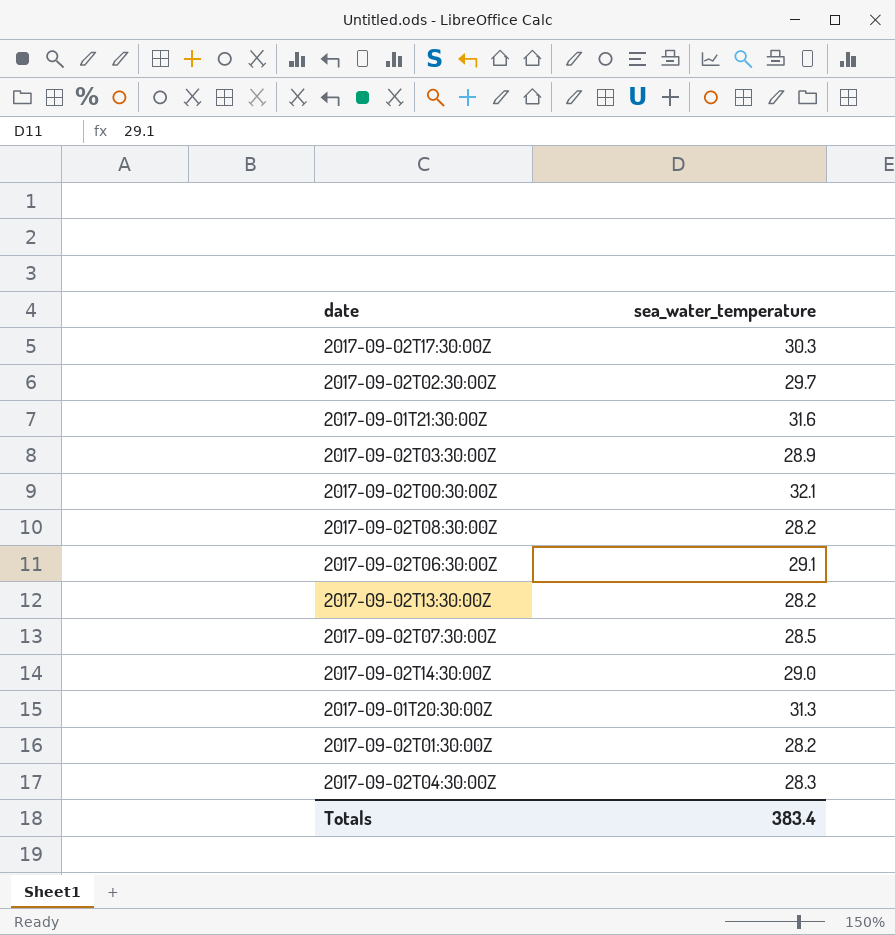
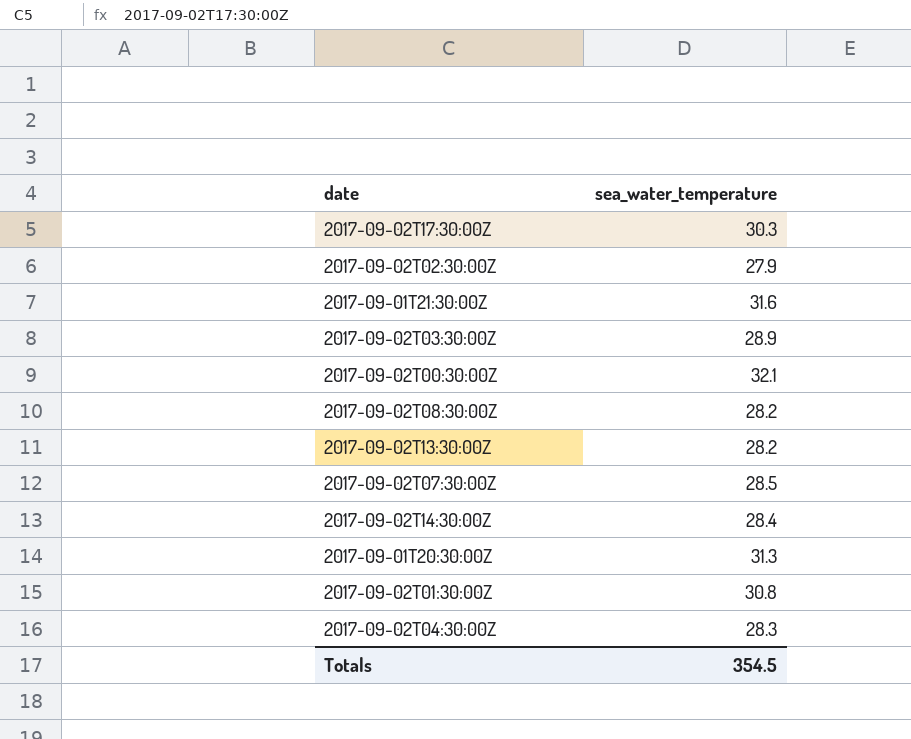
row 2017-09-02T06:30:00Z: 29.1 -> none
2017-09-02T02:30:00Z | sea_water_temperature: 29.7 -> 27.9
2017-09-02T14:30:00Z | sea_water_temperature: 29.0 -> 28.4
2017-09-02T01:30:00Z | sea_water_temperature: 28.2 -> 30.8
Totals | sea_water_temperature: 383.4 -> 354.5

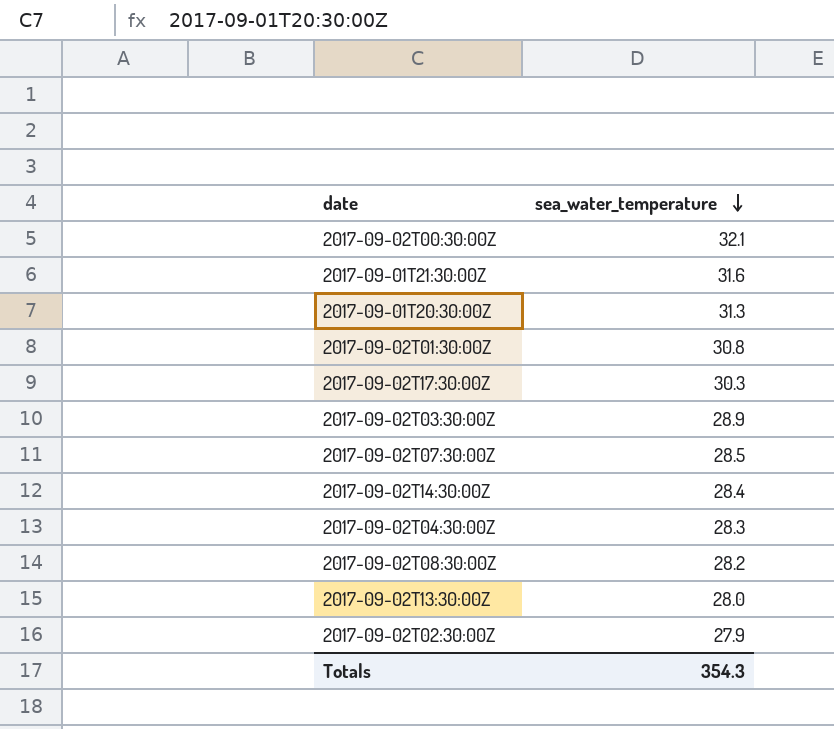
row order: none -> sea_water_temperature descending
2017-09-02T13:30:00Z | sea_water_temperature: 28.2 -> 28.0
Totals | sea_water_temperature: 354.5 -> 354.3

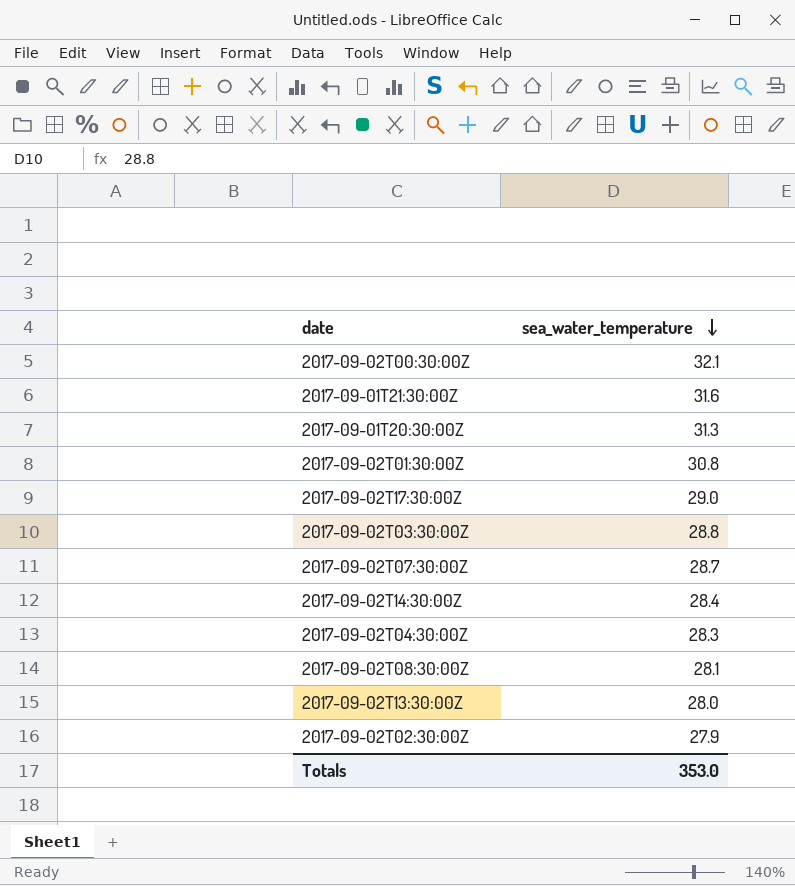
2017-09-02T17:30:00Z | sea_water_temperature: 30.3 -> 29.0
2017-09-02T03:30:00Z | sea_water_temperature: 28.9 -> 28.8
2017-09-02T07:30:00Z | sea_water_temperature: 28.5 -> 28.7
2017-09-02T08:30:00Z | sea_water_temperature: 28.2 -> 28.1
Totals | sea_water_temperature: 354.3 -> 353.0

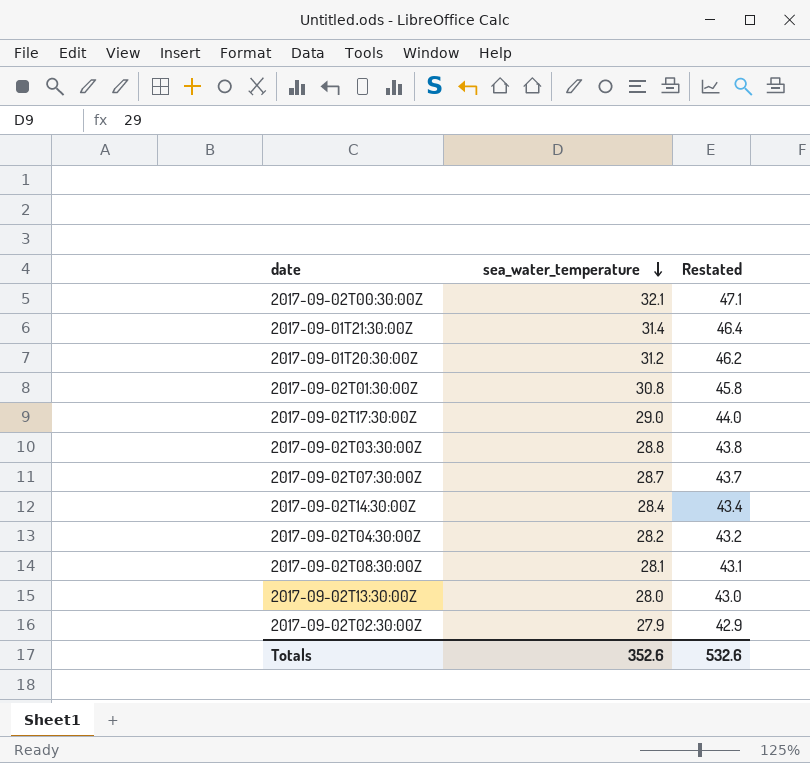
column Restated | formula: none -> [sea_water_temperature] + 15
2017-09-01T21:30:00Z | sea_water_temperature: 31.6 -> 31.4
2017-09-01T20:30:00Z | sea_water_temperature: 31.3 -> 31.2
2017-09-02T04:30:00Z | sea_water_temperature: 28.3 -> 28.2
Totals | sea_water_temperature: 353.0 -> 352.6

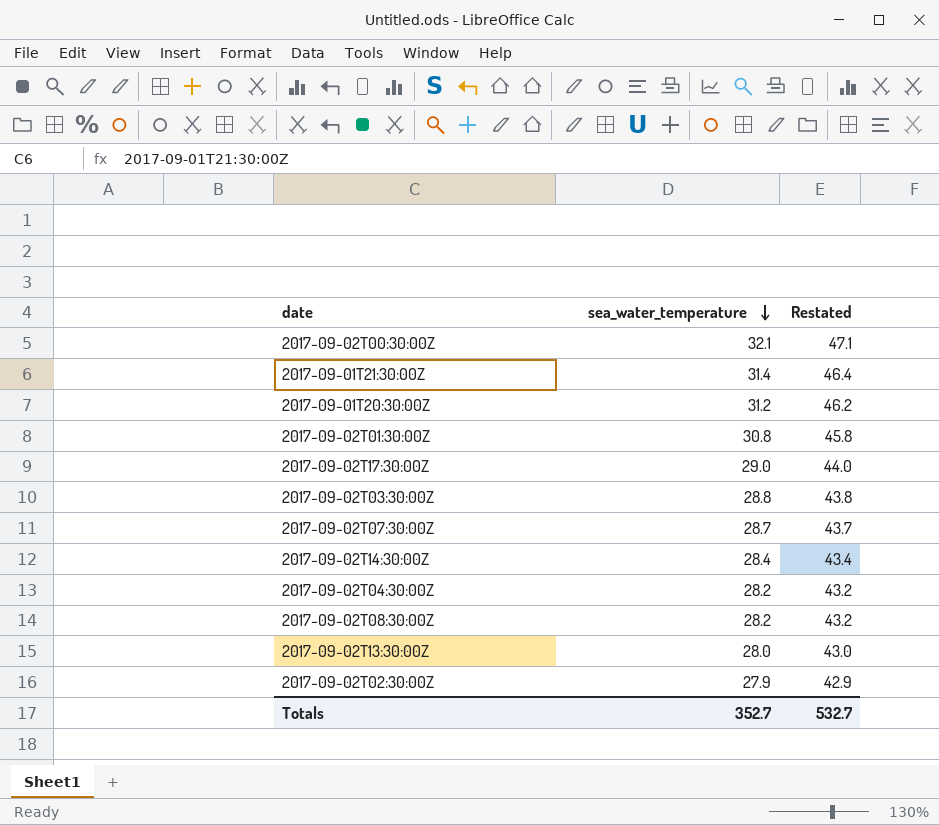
2017-09-02T08:30:00Z | sea_water_temperature: 28.1 -> 28.2
2017-09-02T08:30:00Z | Restated: 43.1 -> 43.2
Totals | sea_water_temperature: 352.6 -> 352.7
Totals | Restated: 532.6 -> 532.7

